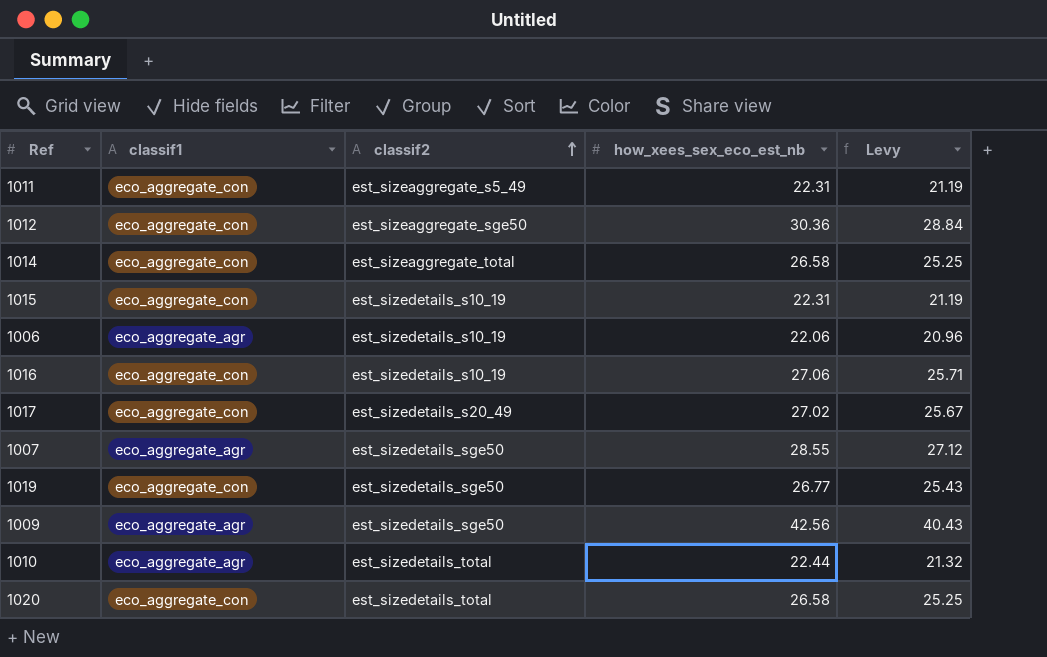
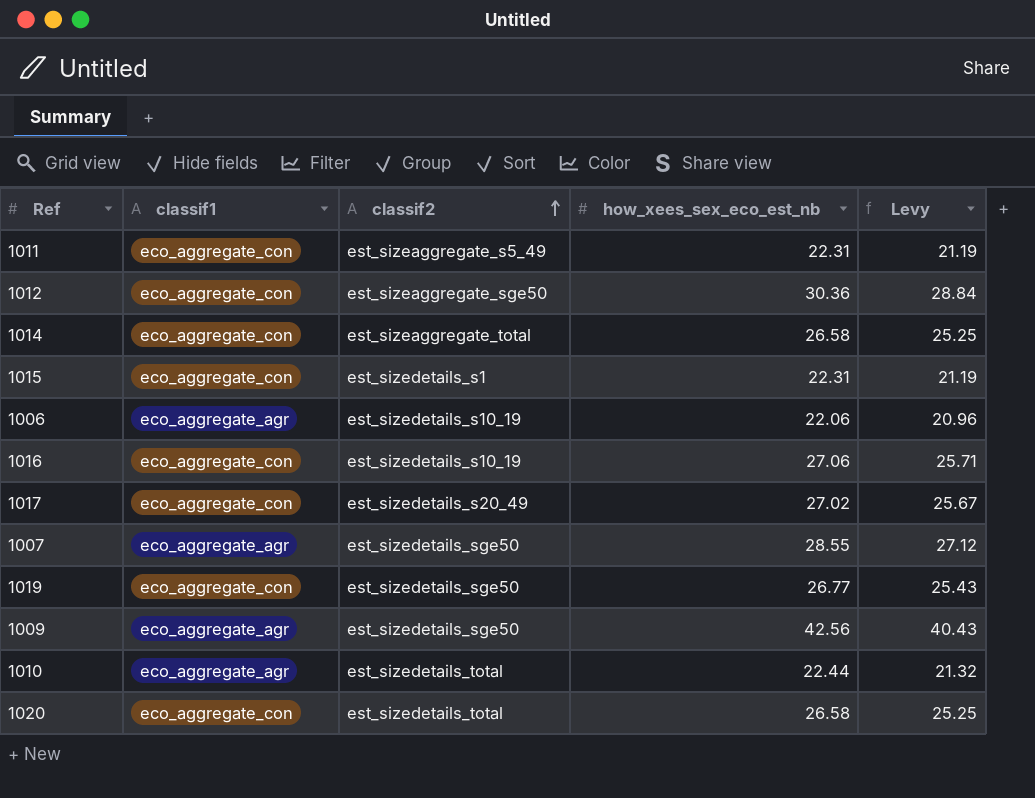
1015 | classif2: est_sizedetails_s10_19 -> est_sizedetails_s1

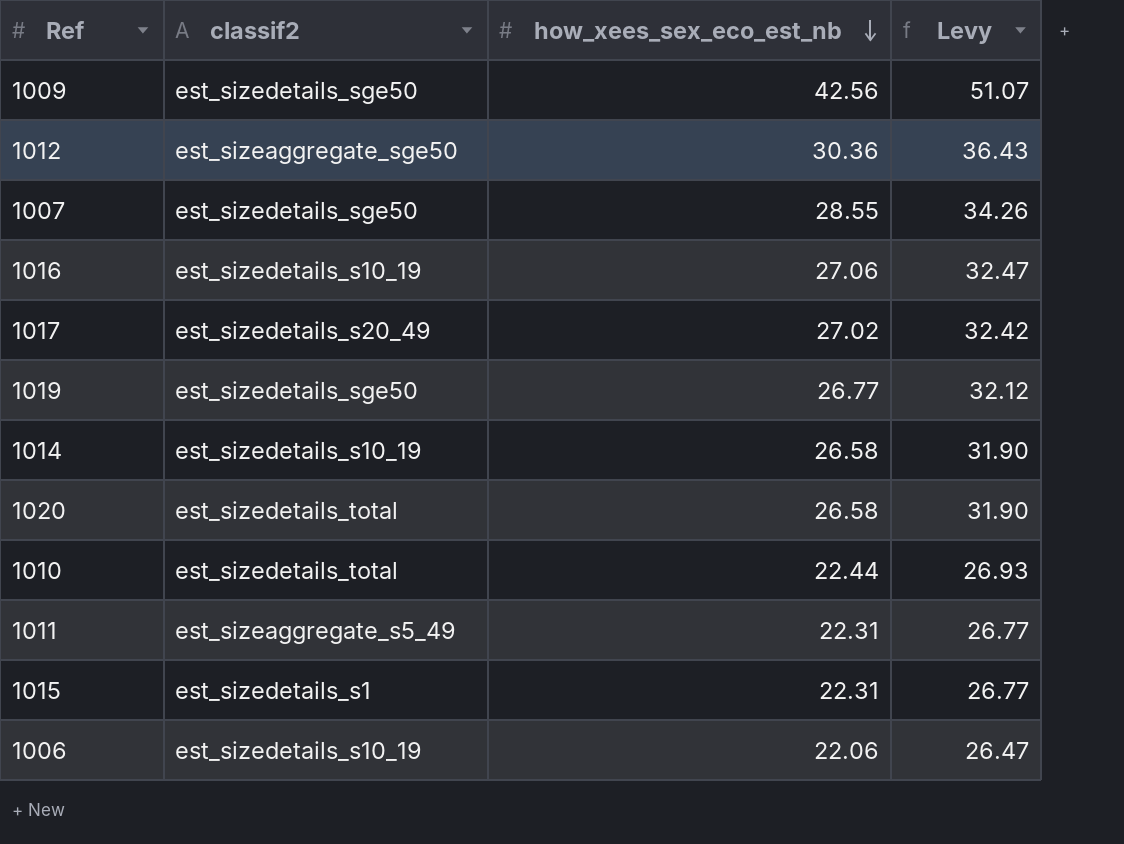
row order: classif2 ascending -> how_xees_sex_eco_est_nb descending
column classif1 | position: 2 -> none
column Levy | formula: [how_xees_sex_eco_est_nb] * 0.95 -> [how_xees_sex_eco_est_nb] * 1.2
1014 | classif2: est_sizeaggregate_total -> est_sizedetails_s10_19

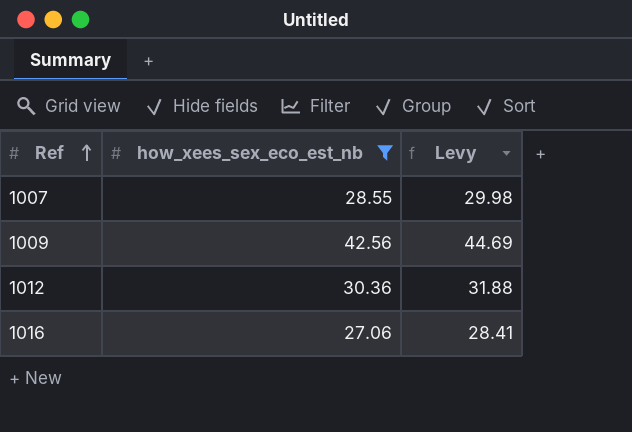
filter: none -> how_xees_sex_eco_est_nb >= 27.06
row order: how_xees_sex_eco_est_nb descending -> Ref ascending
column classif2 | position: 2 -> none
column Levy | formula: [how_xees_sex_eco_est_nb] * 1.2 -> [how_xees_sex_eco_est_nb] * 1.05

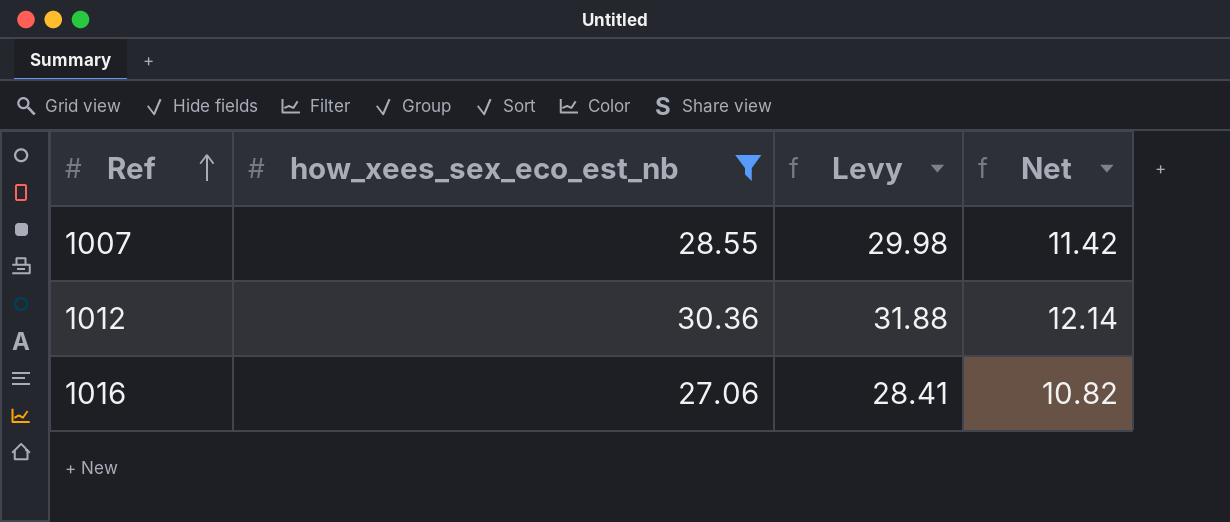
column Net | formula: none -> [how_xees_sex_eco_est_nb] * 0.4
row 1009: 42.56 | 44.69 -> none

